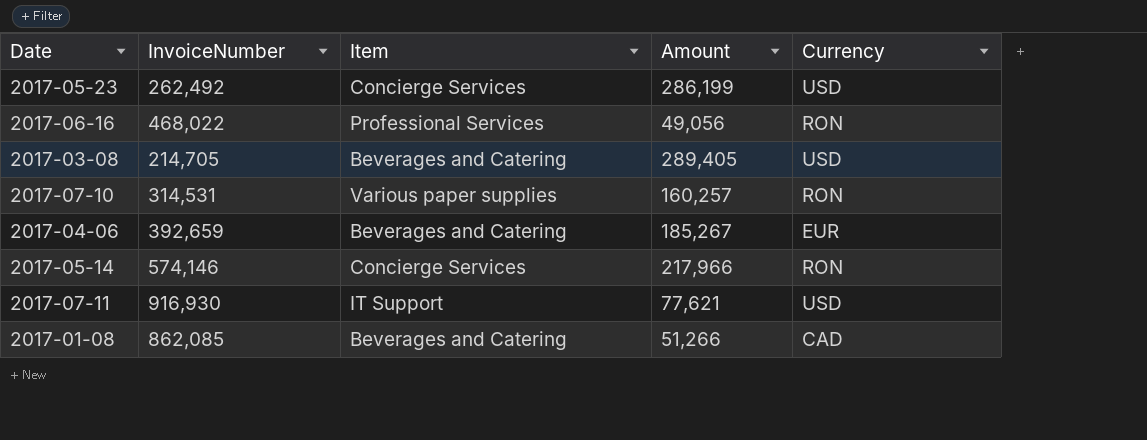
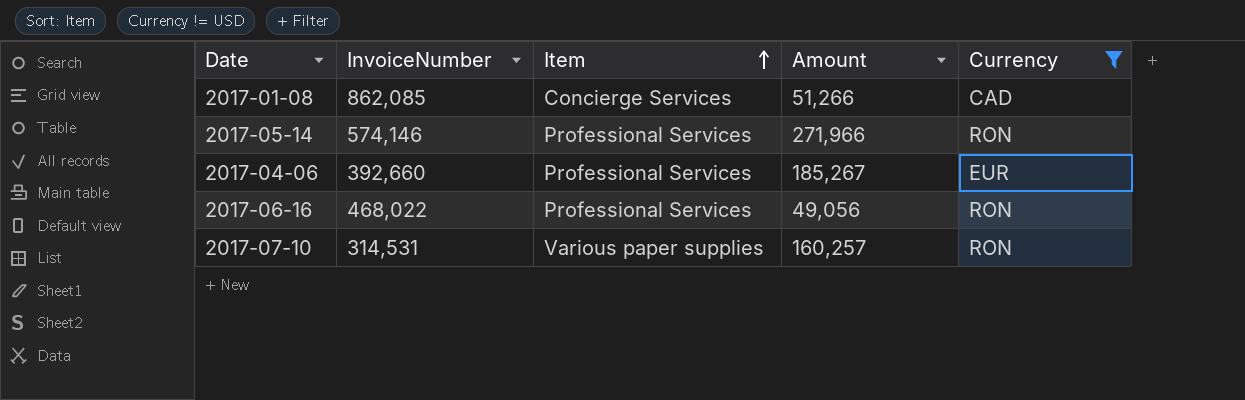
filter: none -> Currency != USD
row order: none -> Item ascending
2017-01-08 | Item: Beverages and Catering -> Concierge Services
2017-05-14 | Item: Concierge Services -> Professional Services
2017-05-14 | Amount: 217,966 -> 271,966
2017-04-06 | InvoiceNumber: 392,659 -> 392,660
2017-04-06 | Item: Beverages and Catering -> Professional Services

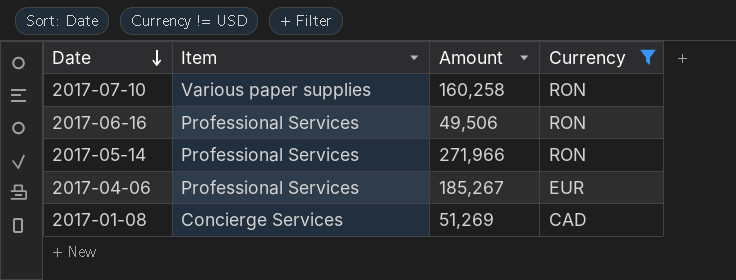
row order: Item ascending -> Date descending
column InvoiceNumber | position: 2 -> none
2017-07-10 | Amount: 160,257 -> 160,258
2017-06-16 | Amount: 49,056 -> 49,506
2017-01-08 | Amount: 51,266 -> 51,269

